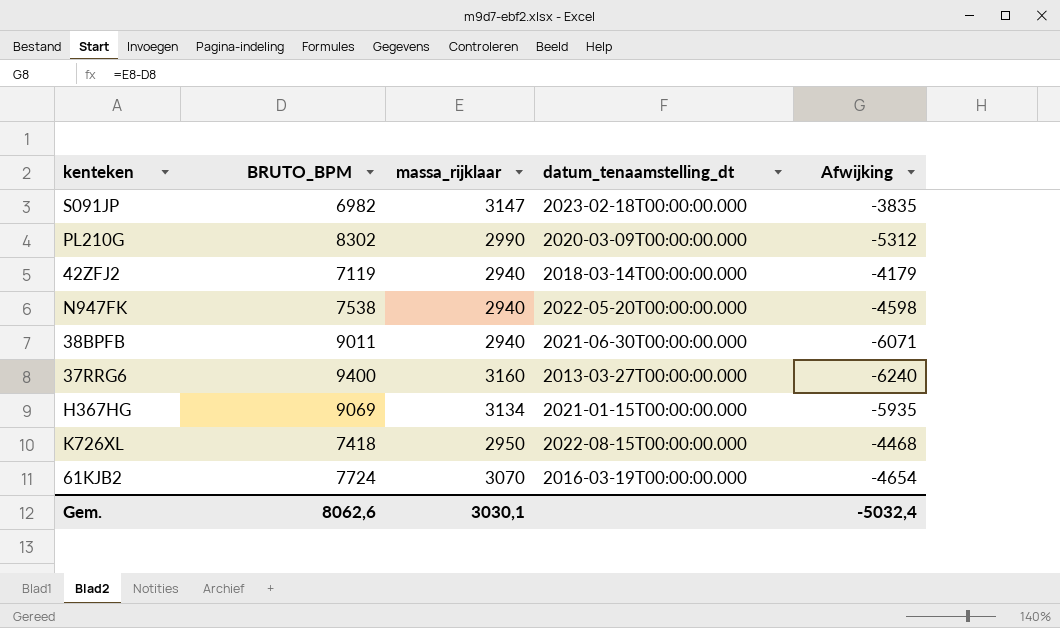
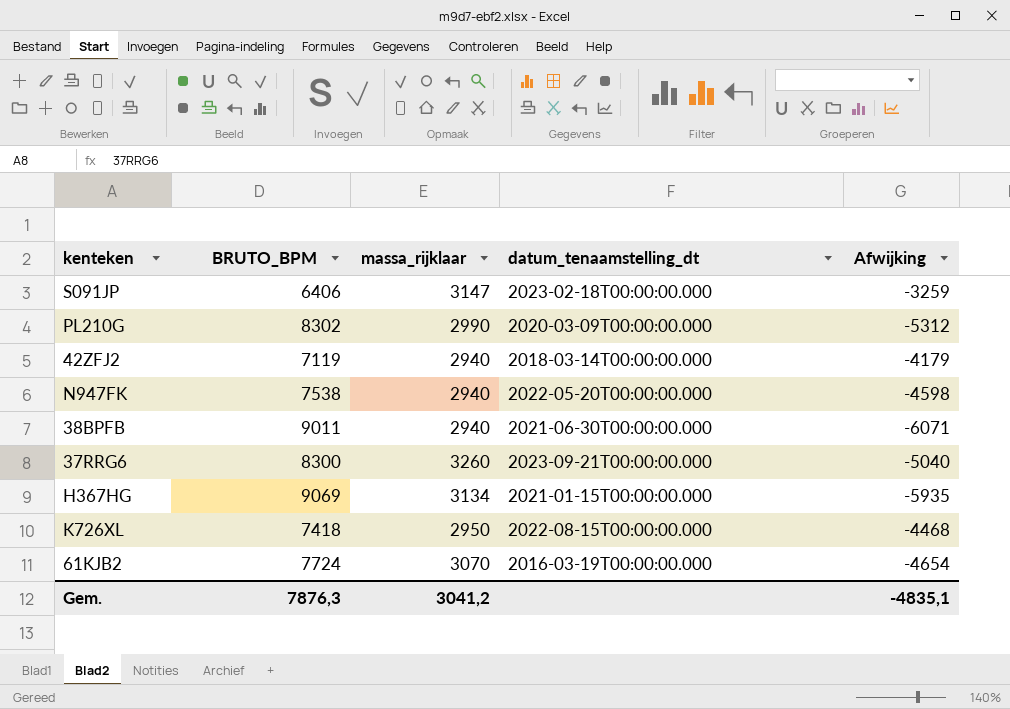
S091JP | BRUTO_BPM: 6982 -> 6406
S091JP | Afwijking: -3835 -> -3259
37RRG6 | BRUTO_BPM: 9400 -> 8300
37RRG6 | massa_rijklaar: 3160 -> 3260
37RRG6 | datum_tenaamstelling_dt: 2013-03-27T00:00:00.000 -> 2023-09-21T00:00:00.000
37RRG6 | Afwijking: -6240 -> -5040
Gem. | BRUTO_BPM: 8062,6 -> 7876,3
Gem. | massa_rijklaar: 3030,1 -> 3041,2
Gem. | Afwijking: -5032,4 -> -4835,1

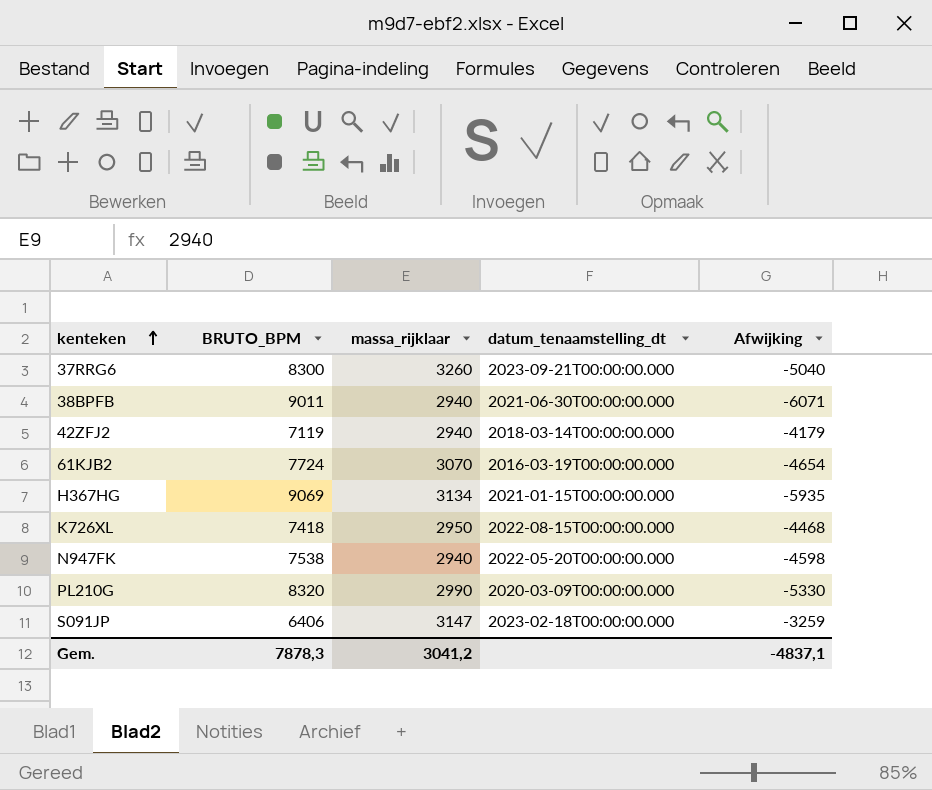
row order: none -> kenteken ascending
PL210G | BRUTO_BPM: 8302 -> 8320
PL210G | Afwijking: -5312 -> -5330
Gem. | BRUTO_BPM: 7876,3 -> 7878,3
Gem. | Afwijking: -4835,1 -> -4837,1

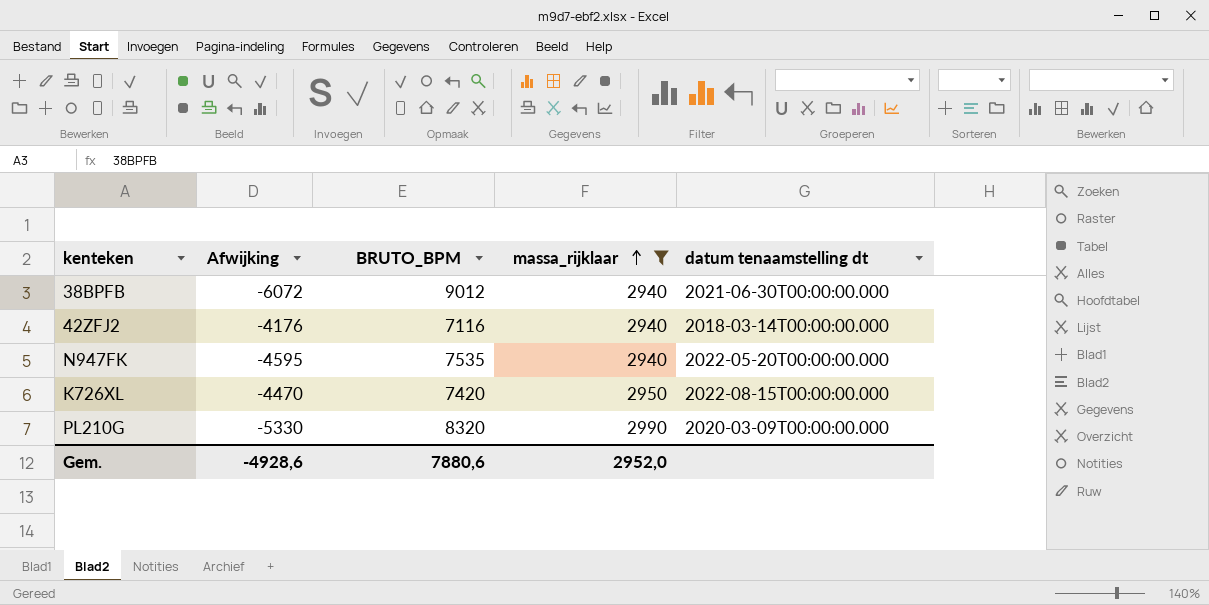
filter: none -> massa_rijklaar <= 2990
row order: kenteken ascending -> massa_rijklaar ascending
column Afwijking | position: 5 -> 2
column name: datum_tenaamstelling_dt -> datum tenaamstelling dt
38BPFB | Afwijking: -6071 -> -6072
38BPFB | BRUTO_BPM: 9011 -> 9012
42ZFJ2 | Afwijking: -4179 -> -4176
42ZFJ2 | BRUTO_BPM: 7119 -> 7116
N947FK | Afwijking: -4598 -> -4595
N947FK | BRUTO_BPM: 7538 -> 7535
K726XL | Afwijking: -4468 -> -4470
K726XL | BRUTO_BPM: 7418 -> 7420
Gem. | Afwijking: -4837,1 -> -4928,6
Gem. | BRUTO_BPM: 7878,3 -> 7880,6
Gem. | massa_rijklaar: 3041,2 -> 2952,0

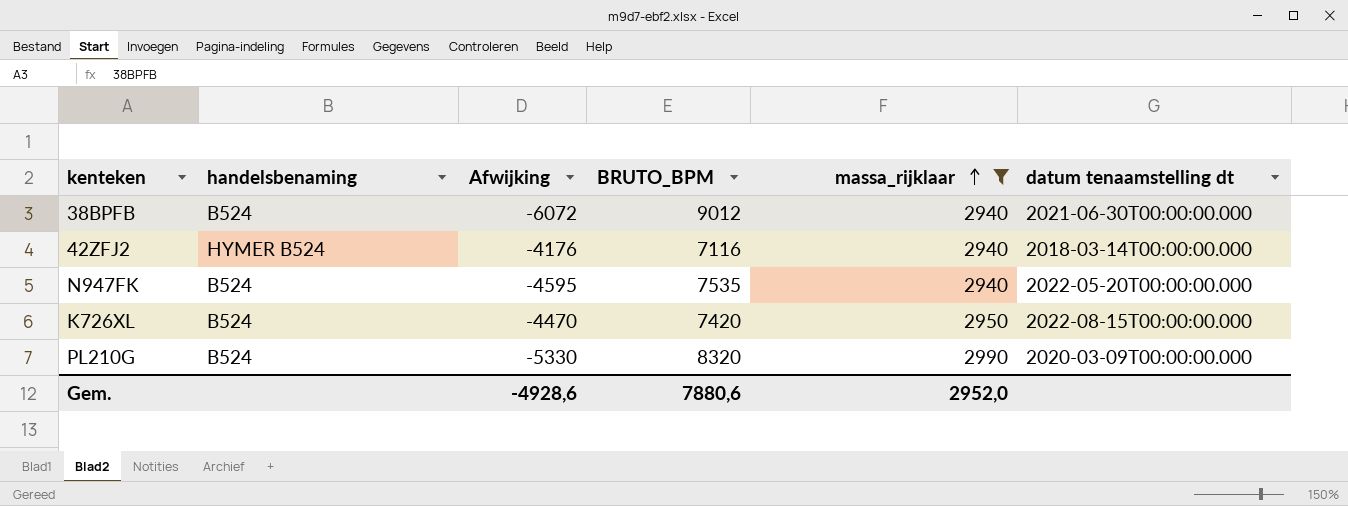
column handelsbenaming | position: none -> 2

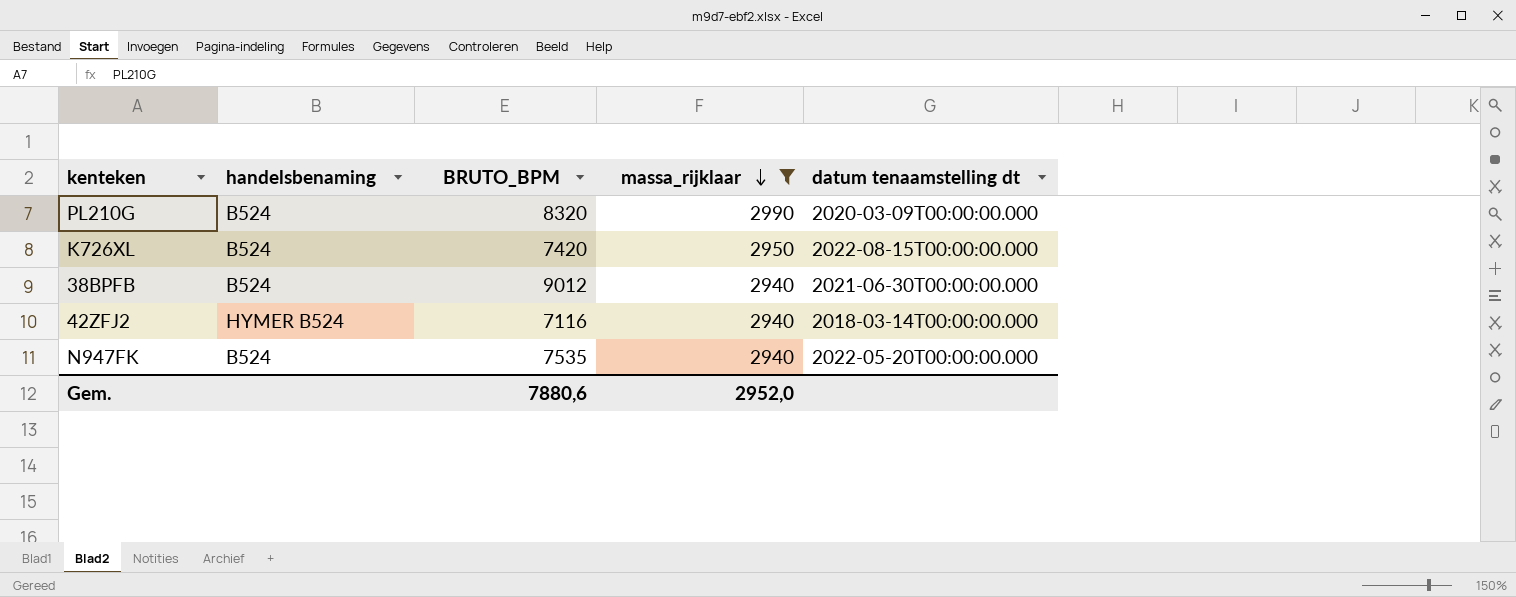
row order: massa_rijklaar ascending -> massa_rijklaar descending
column Afwijking | formula: [massa_rijklaar] - [BRUTO_BPM] -> none

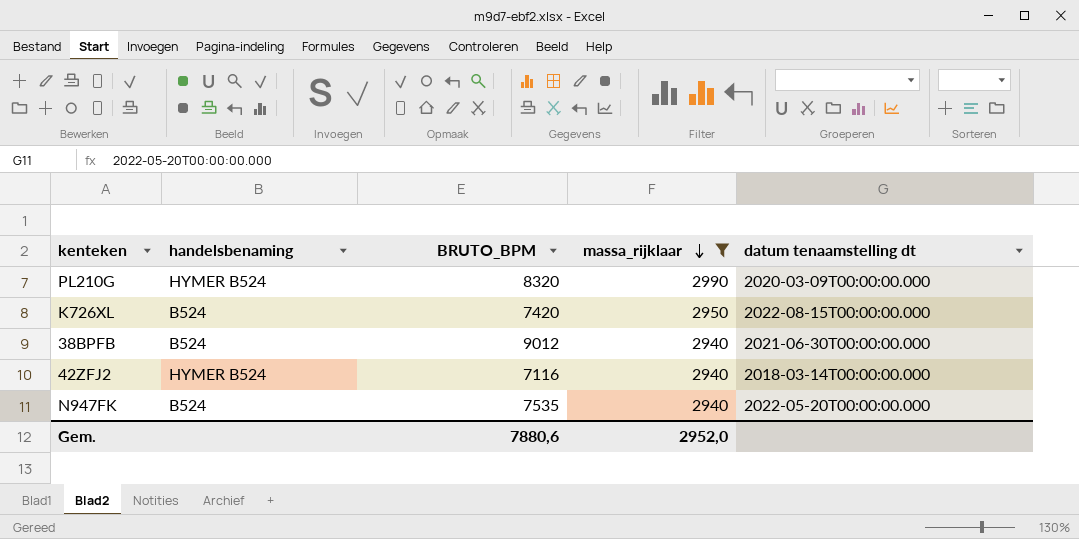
PL210G | handelsbenaming: B524 -> HYMER B524

